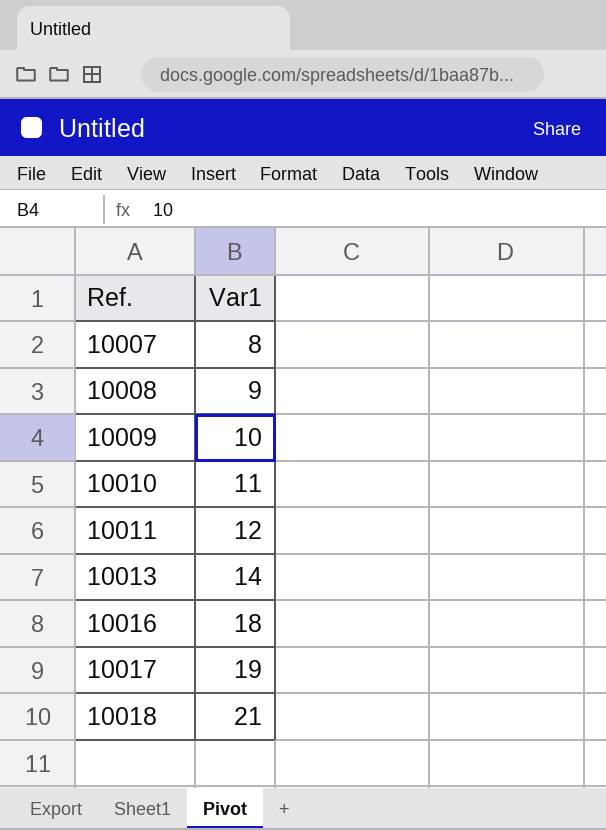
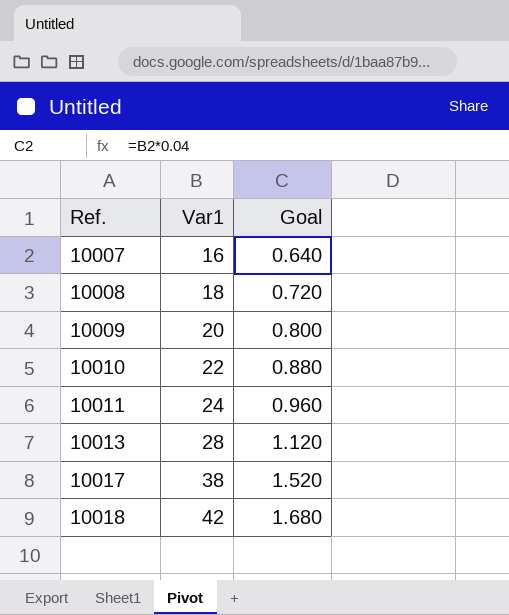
column Goal | formula: none -> [Var1] * 0.04
row 10016: 18 -> none
10007 | Var1: 8 -> 16
10008 | Var1: 9 -> 18
10009 | Var1: 10 -> 20
10010 | Var1: 11 -> 22
10011 | Var1: 12 -> 24
10013 | Var1: 14 -> 28
10017 | Var1: 19 -> 38
10018 | Var1: 21 -> 42

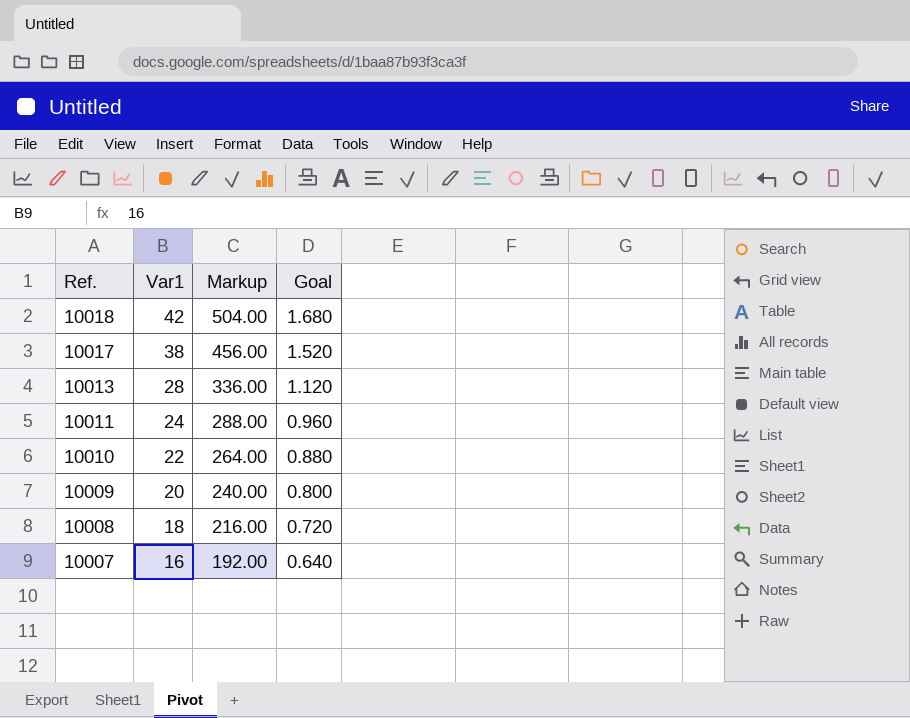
row order: Ref. ascending -> Ref. descending
column Markup | formula: none -> [Var1] * 12

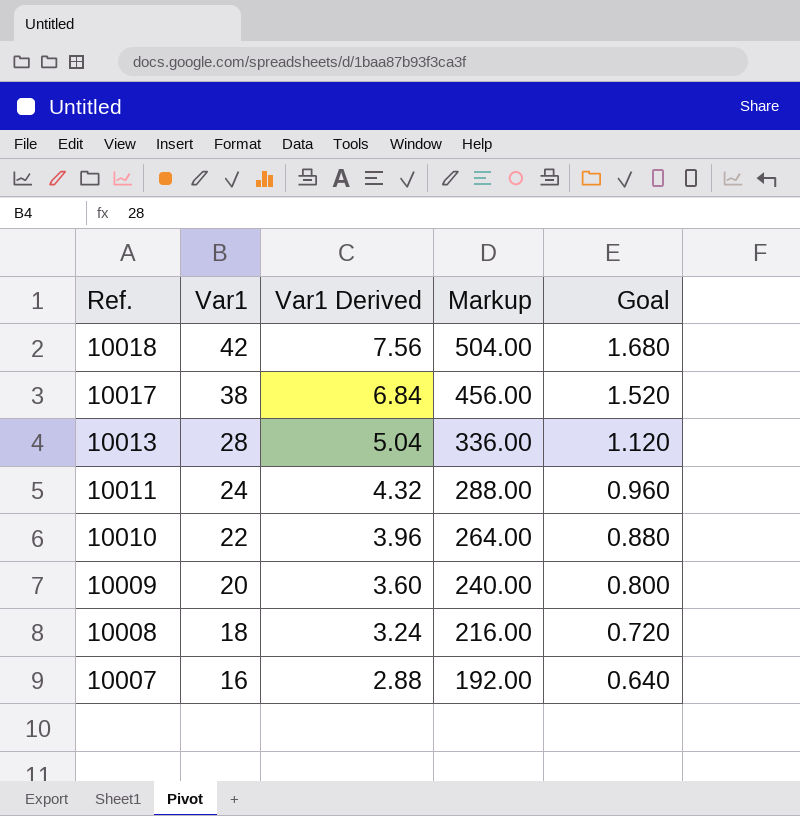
column Var1 Derived | formula: none -> [Var1] * 0.18

